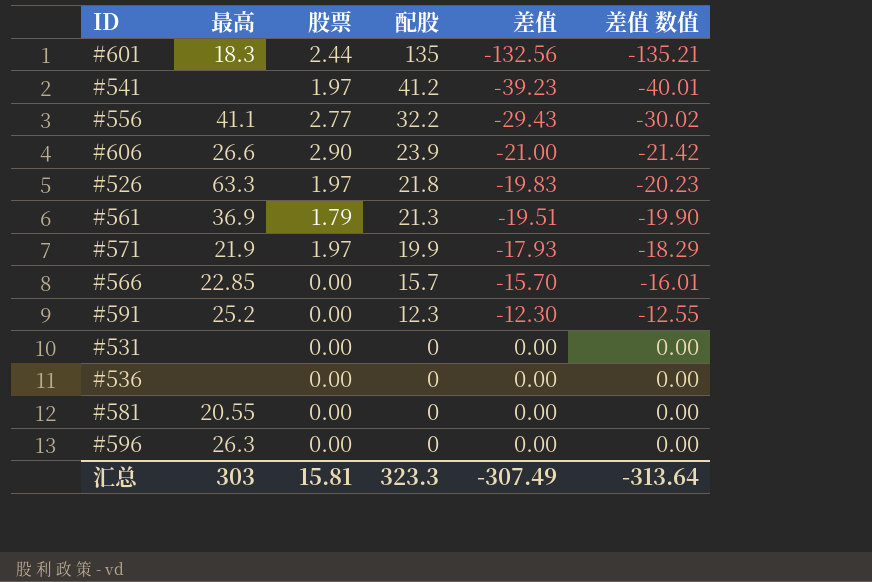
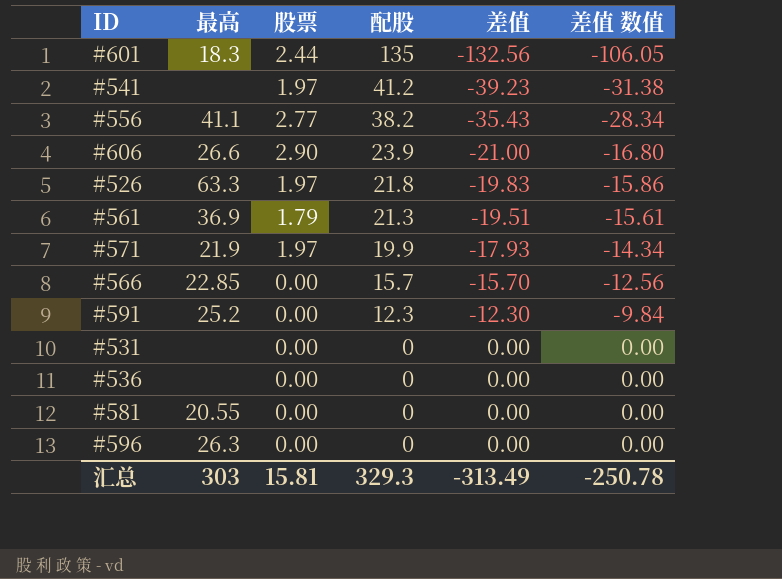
column 差值 数值 | formula: [差值] * 1.02 -> [差值] * 0.8
#556 | 配股: 32.2 -> 38.2
#556 | 差值: -29.43 -> -35.43
汇总 | 配股: 323.3 -> 329.3
汇总 | 差值: -307.49 -> -313.49
汇总 | 差值 数值: -313.64 -> -250.78

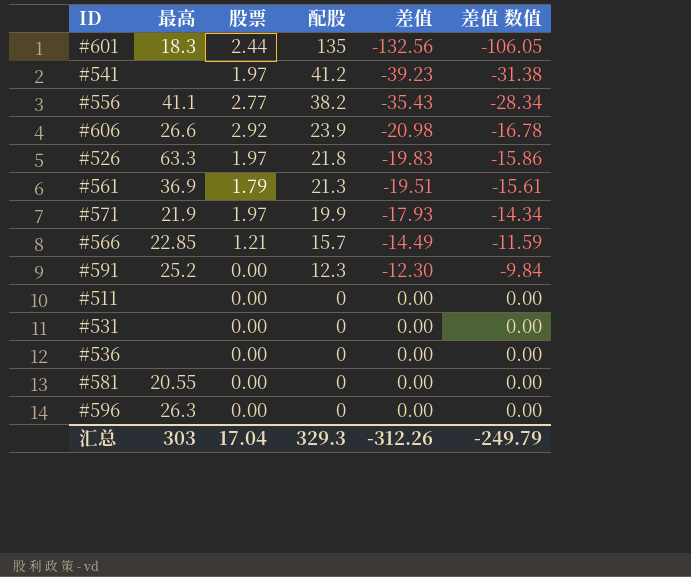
#606 | 股票: 2.90 -> 2.92
#606 | 差值: -21.00 -> -20.98
#606 | 差值 数值: -16.80 -> -16.78
#566 | 股票: 0.00 -> 1.21
#566 | 差值: -15.70 -> -14.49
#566 | 差值 数值: -12.56 -> -11.59
row #511: none -> none | 0.00 | 0 | 0.00 | 0.00
汇总 | 股票: 15.81 -> 17.04
汇总 | 差值: -313.49 -> -312.26
汇总 | 差值 数值: -250.78 -> -249.79

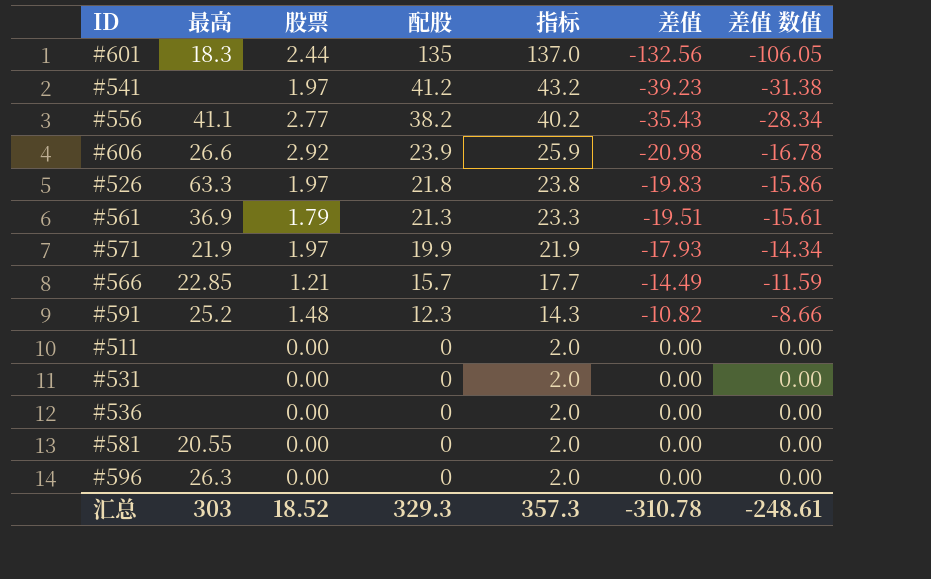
column 指标 | formula: none -> [配股] + 2
#591 | 股票: 0.00 -> 1.48
#591 | 差值: -12.30 -> -10.82
#591 | 差值 数值: -9.84 -> -8.66
汇总 | 股票: 17.04 -> 18.52
汇总 | 差值: -312.26 -> -310.78
汇总 | 差值 数值: -249.79 -> -248.61

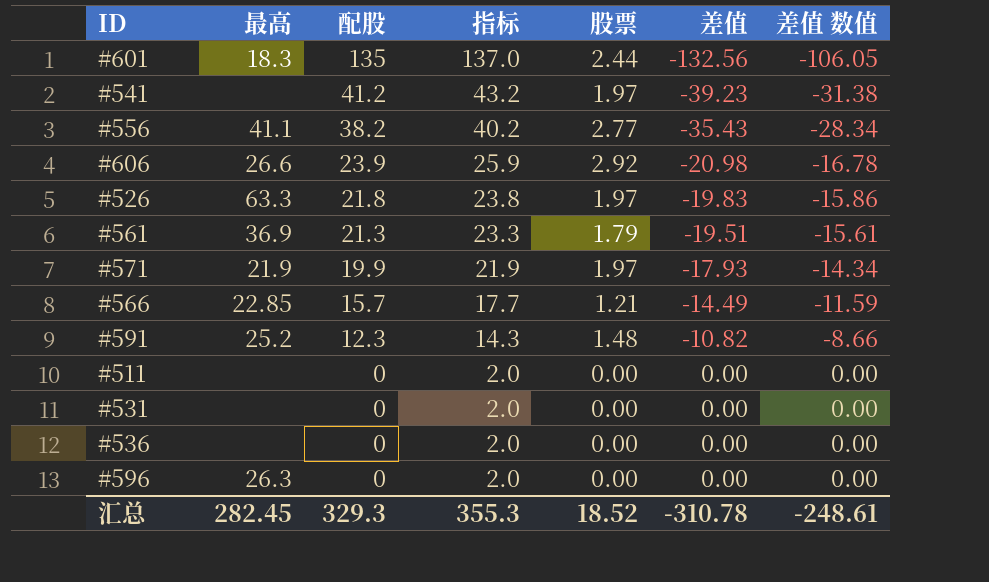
column 股票 | position: 3 -> 5
row #581: 20.55 | 0.00 | 0 | 2.0 | 0.00 | 0.00 -> none
汇总 | 最高: 303 -> 282.45
汇总 | 指标: 357.3 -> 355.3

